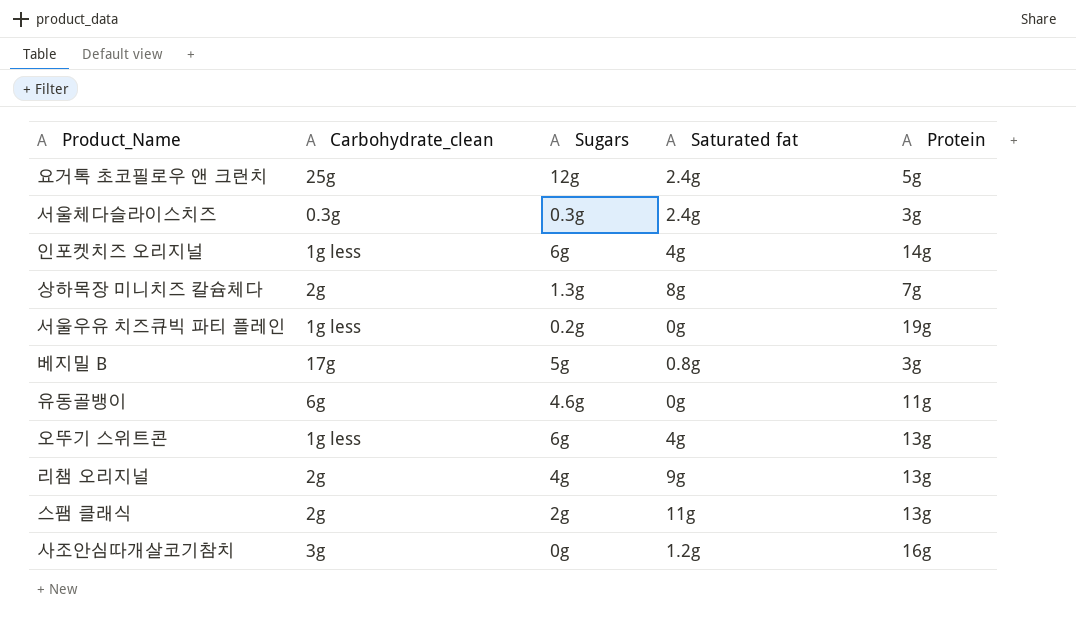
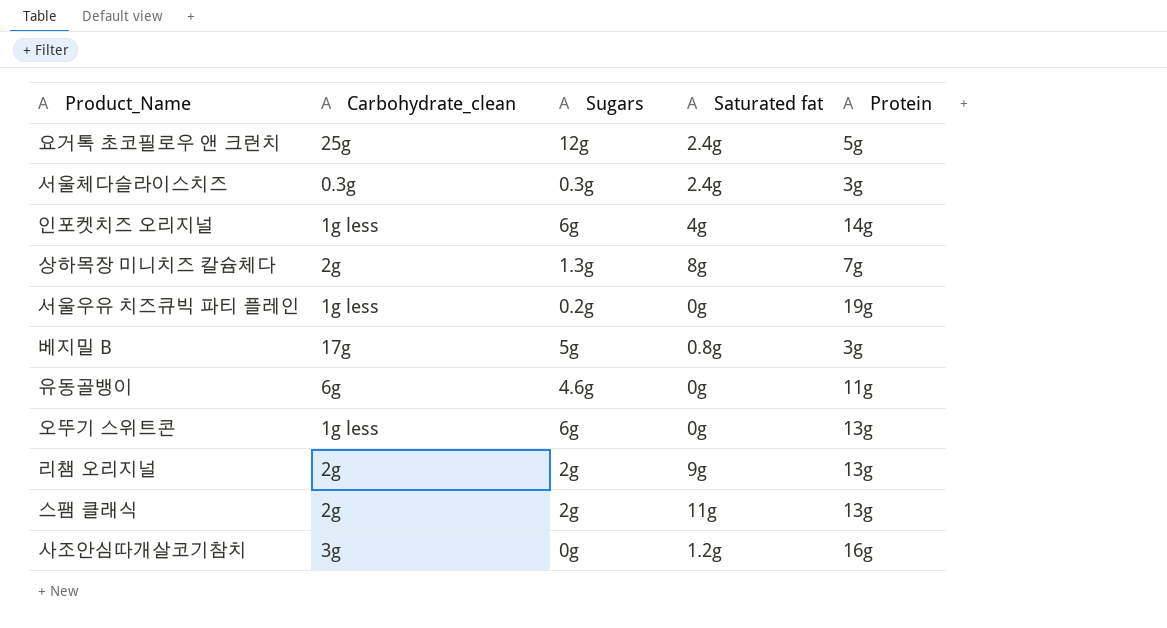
오뚜기 스위트콘 | Saturated fat: 4g -> 0g
리챔 오리지널 | Sugars: 4g -> 2g

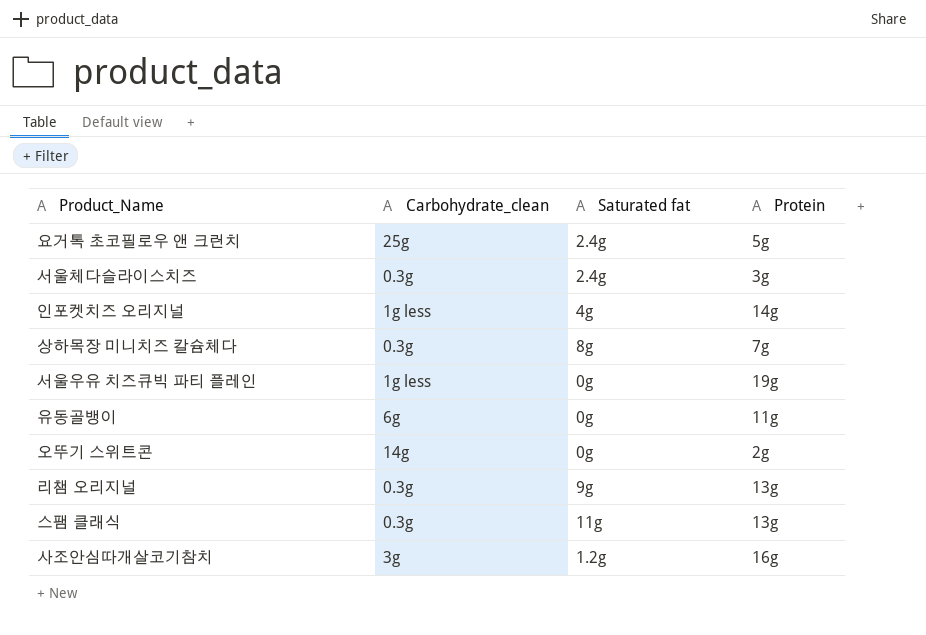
column Sugars | position: 3 -> none
row 베지밀 B: 17g | 5g | 0.8g | 3g -> none
상하목장 미니치즈 칼슘체다 | Carbohydrate_clean: 2g -> 0.3g
오뚜기 스위트콘 | Carbohydrate_clean: 1g less -> 14g
오뚜기 스위트콘 | Protein: 13g -> 2g
리챔 오리지널 | Carbohydrate_clean: 2g -> 0.3g
스팸 클래식 | Carbohydrate_clean: 2g -> 0.3g

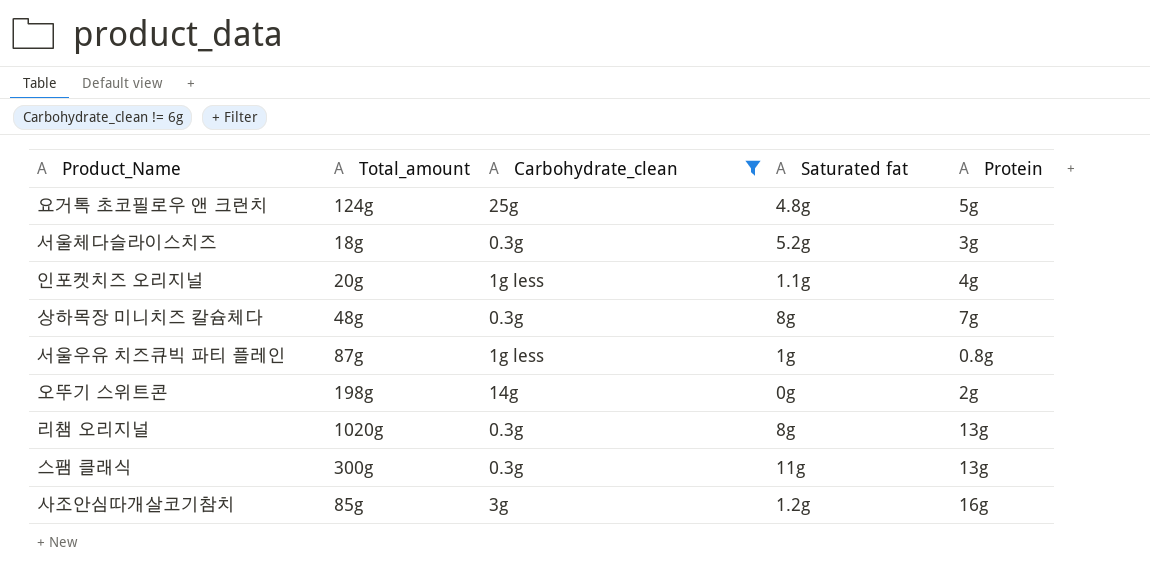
filter: none -> Carbohydrate_clean != 6g
column Total_amount | position: none -> 2
요거톡 초코필로우 앤 크런치 | Saturated fat: 2.4g -> 4.8g
서울체다슬라이스치즈 | Saturated fat: 2.4g -> 5.2g
인포켓치즈 오리지널 | Saturated fat: 4g -> 1.1g
인포켓치즈 오리지널 | Protein: 14g -> 4g
서울우유 치즈큐빅 파티 플레인 | Saturated fat: 0g -> 1g
서울우유 치즈큐빅 파티 플레인 | Protein: 19g -> 0.8g
리챔 오리지널 | Saturated fat: 9g -> 8g

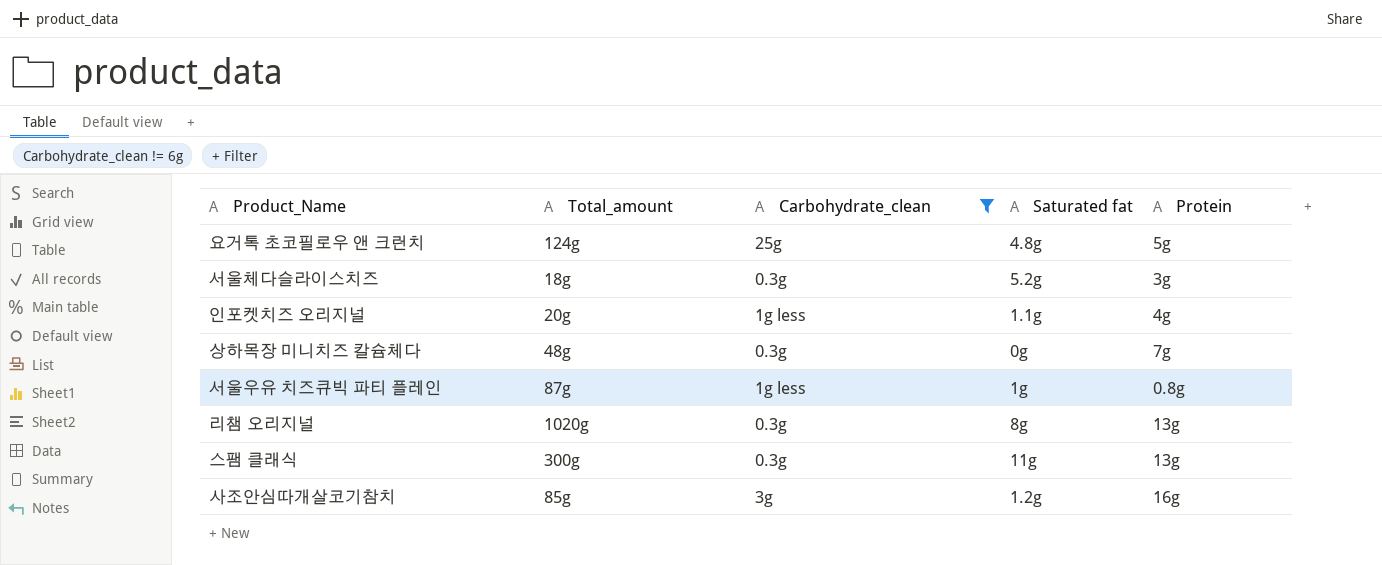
row 오뚜기 스위트콘: 198g | 14g | 0g | 2g -> none
상하목장 미니치즈 칼슘체다 | Saturated fat: 8g -> 0g

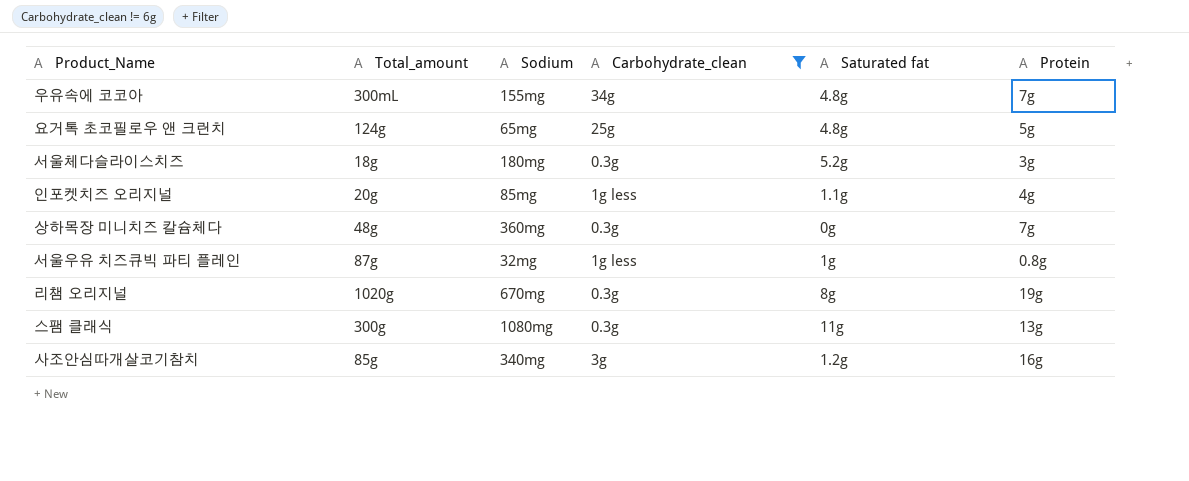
column Sodium | position: none -> 3
row 우유속에 코코아: none -> 300mL | 155mg | 34g | 4.8g | 7g
리챔 오리지널 | Protein: 13g -> 19g

